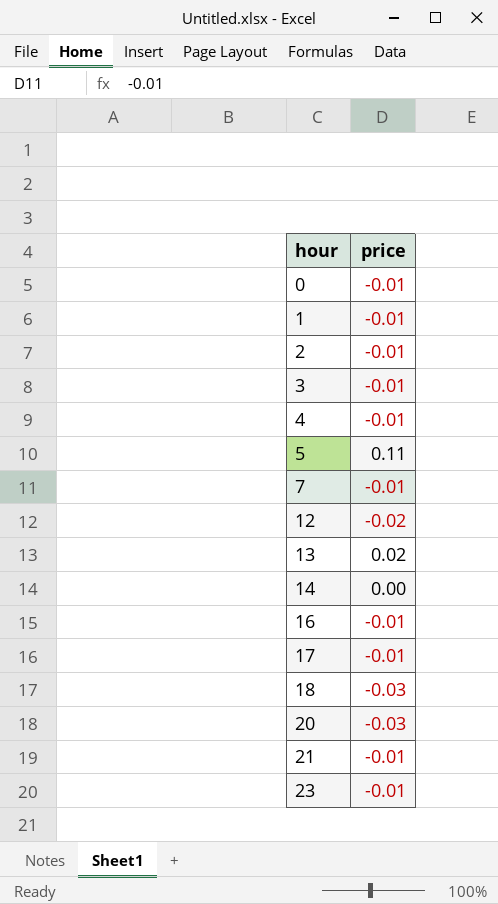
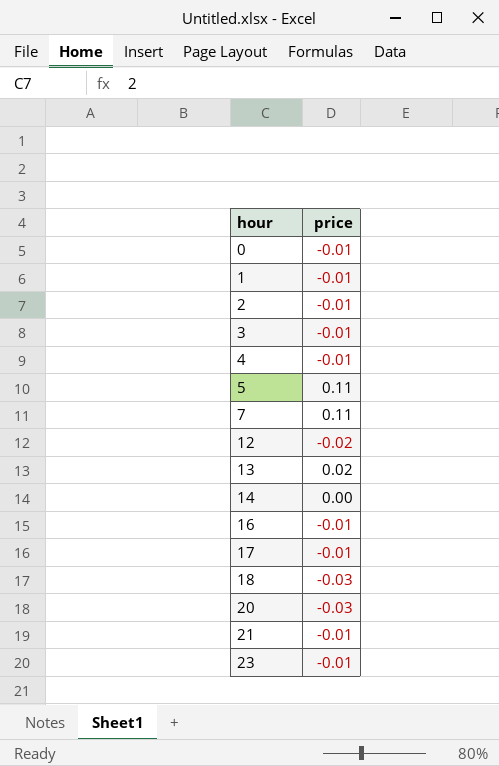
7 | price: -0.01 -> 0.11

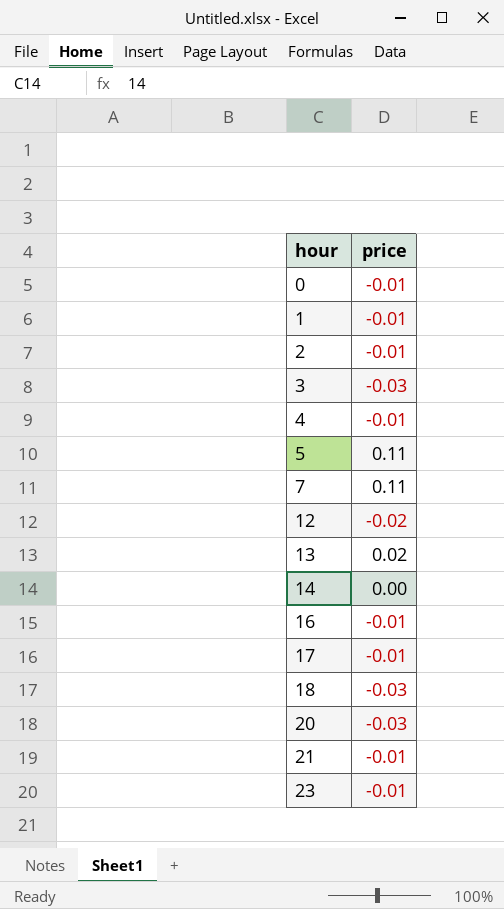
3 | price: -0.01 -> -0.03

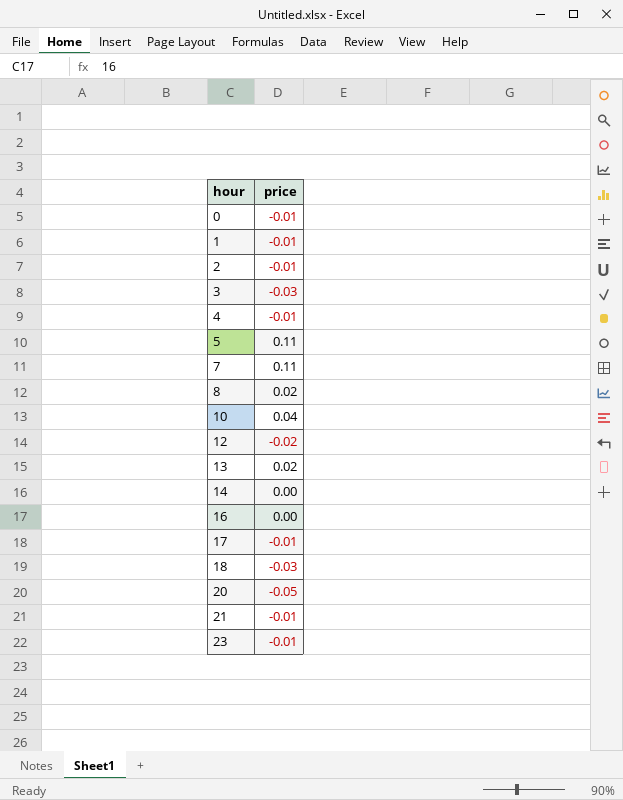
row 8: none -> 0.02
row 10: none -> 0.04
16 | price: -0.01 -> 0.00
20 | price: -0.03 -> -0.05

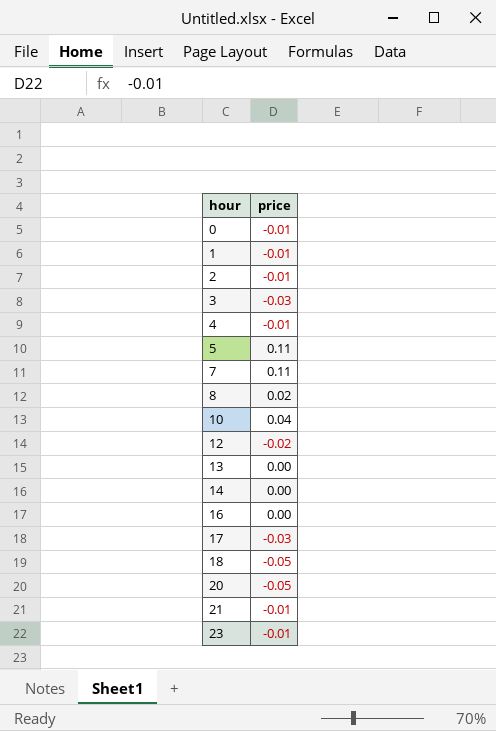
13 | price: 0.02 -> 0.00
17 | price: -0.01 -> -0.03
18 | price: -0.03 -> -0.05

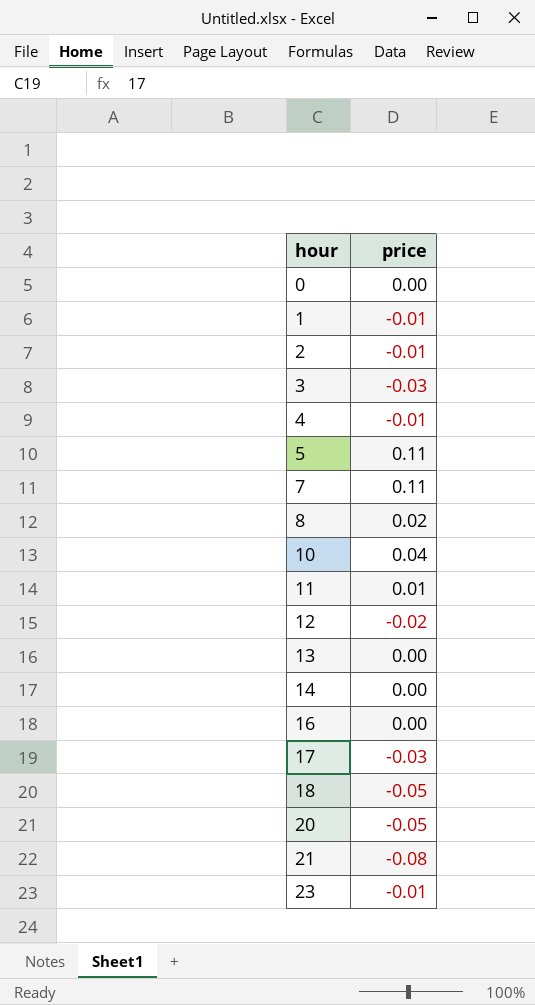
0 | price: -0.01 -> 0.00
row 11: none -> 0.01
21 | price: -0.01 -> -0.08

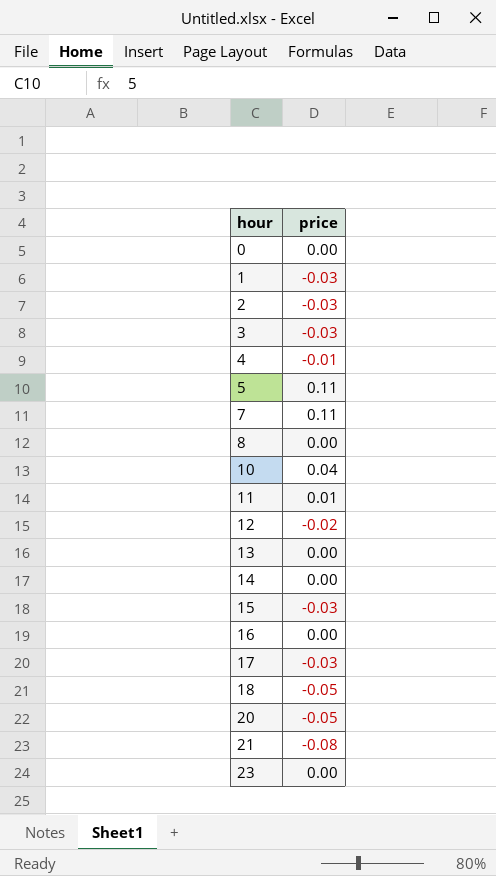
1 | price: -0.01 -> -0.03
2 | price: -0.01 -> -0.03
8 | price: 0.02 -> 0.00
row 15: none -> -0.03
23 | price: -0.01 -> 0.00

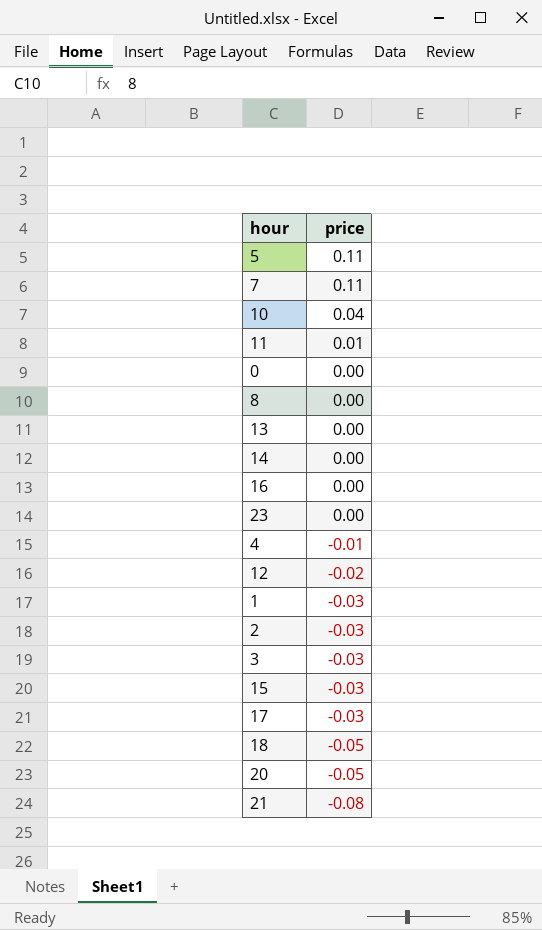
row order: hour ascending -> price descending

